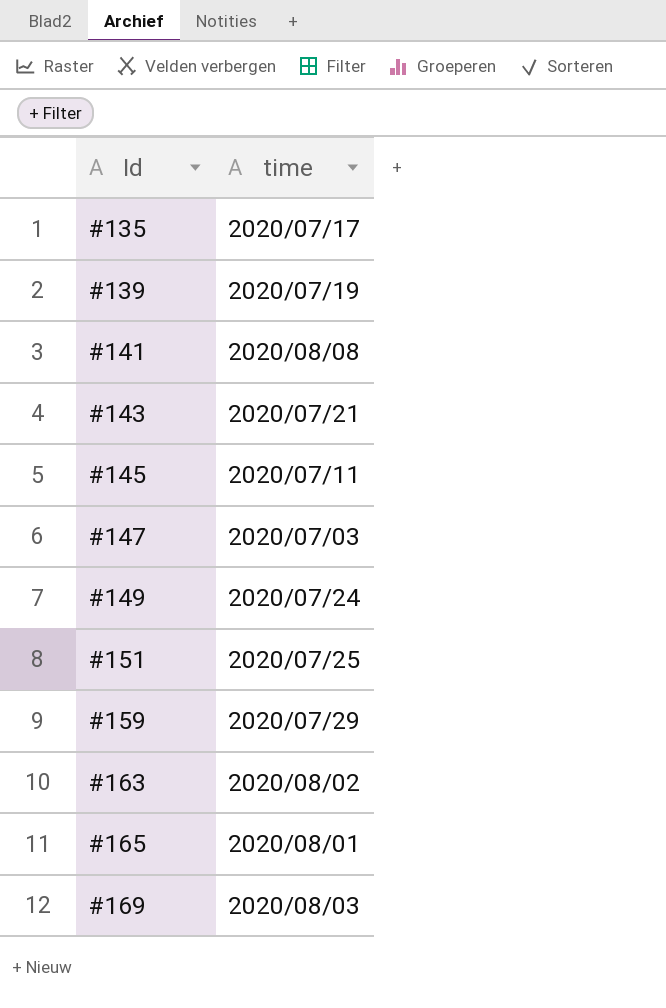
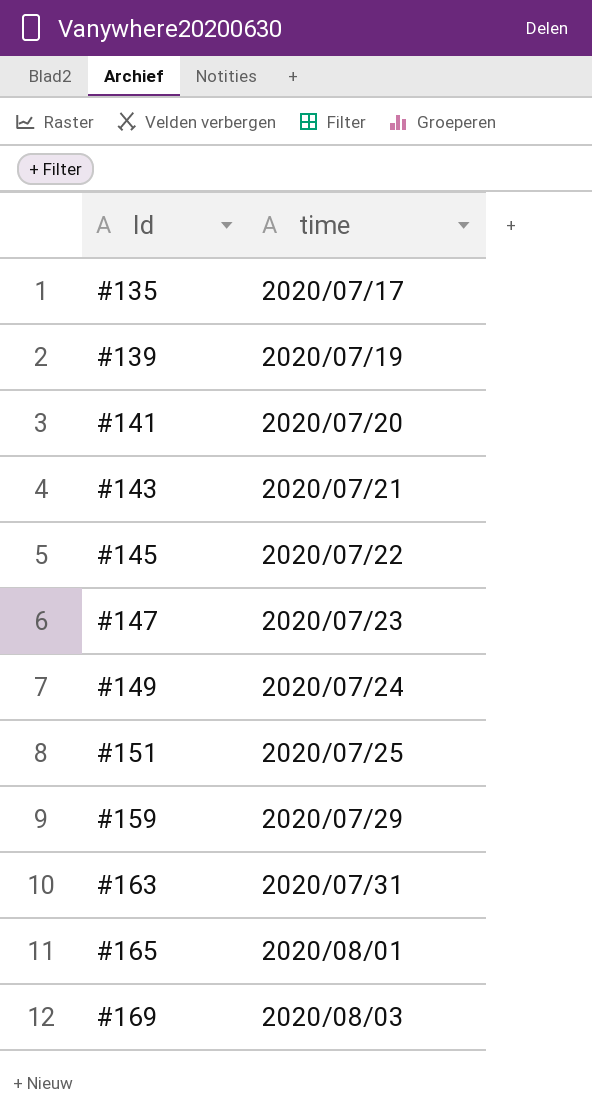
#141 | time: 2020/08/08 -> 2020/07/20
#145 | time: 2020/07/11 -> 2020/07/22
#147 | time: 2020/07/03 -> 2020/07/23
#163 | time: 2020/08/02 -> 2020/07/31

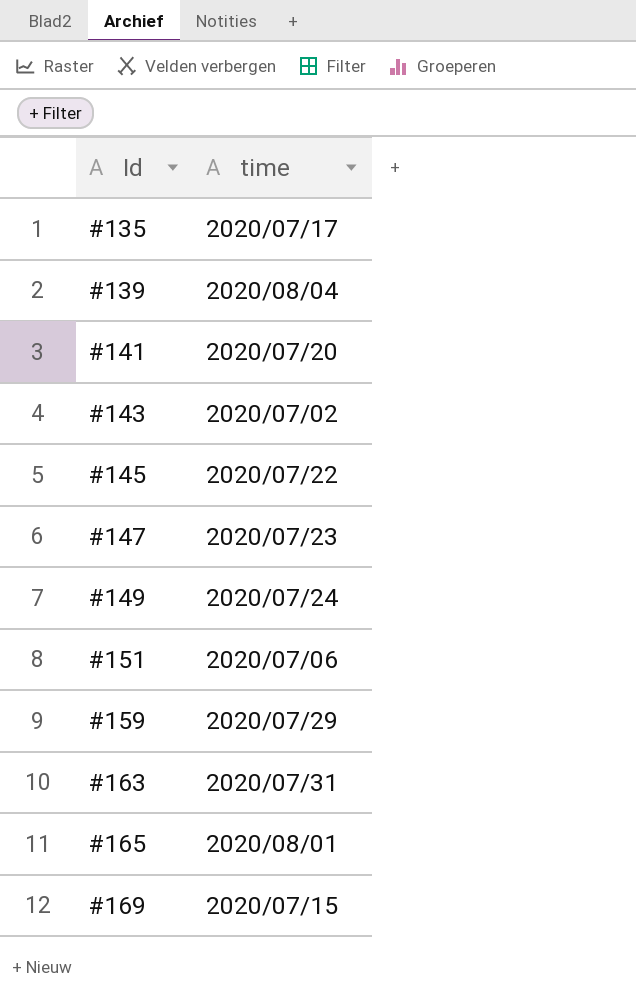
#139 | time: 2020/07/19 -> 2020/08/04
#143 | time: 2020/07/21 -> 2020/07/02
#151 | time: 2020/07/25 -> 2020/07/06
#169 | time: 2020/08/03 -> 2020/07/15

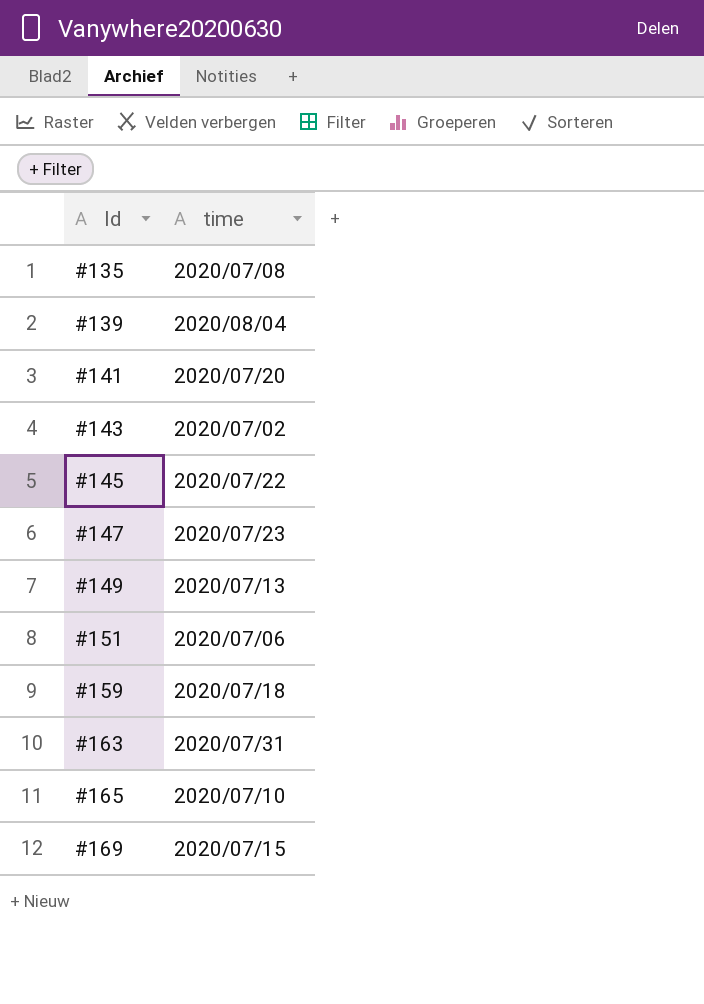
#135 | time: 2020/07/17 -> 2020/07/08
#149 | time: 2020/07/24 -> 2020/07/13
#159 | time: 2020/07/29 -> 2020/07/18
#165 | time: 2020/08/01 -> 2020/07/10

